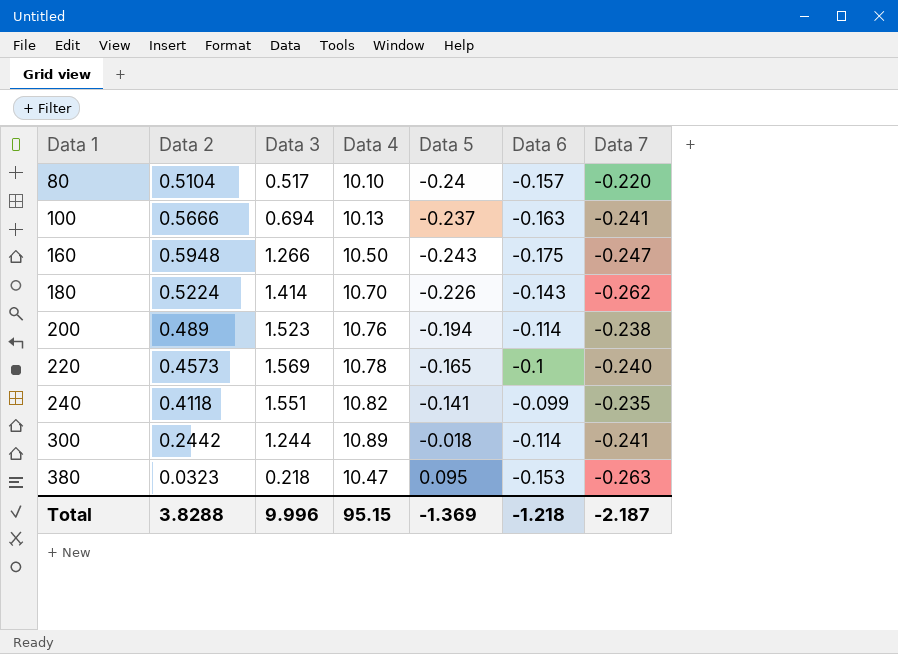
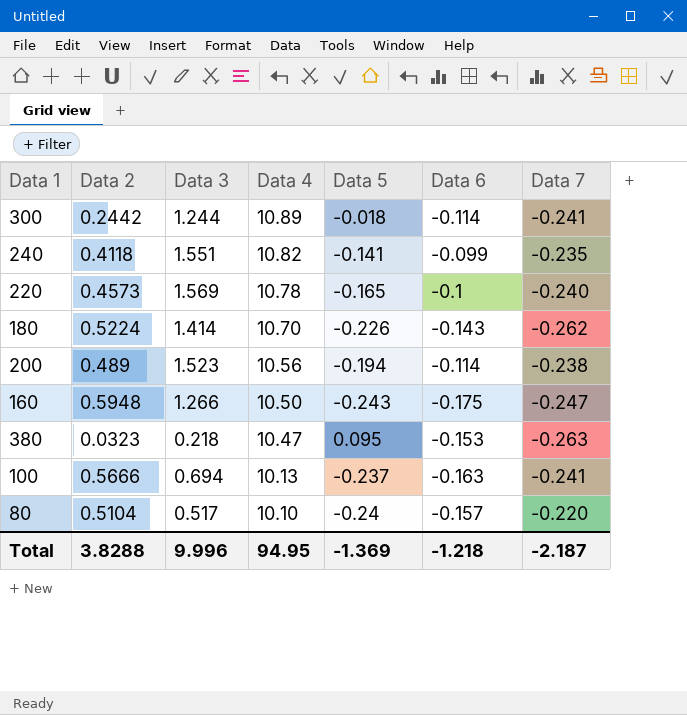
row order: Data 1 ascending -> Data 4 descending
200 | Data 4: 10.76 -> 10.56
Total | Data 4: 95.15 -> 94.95

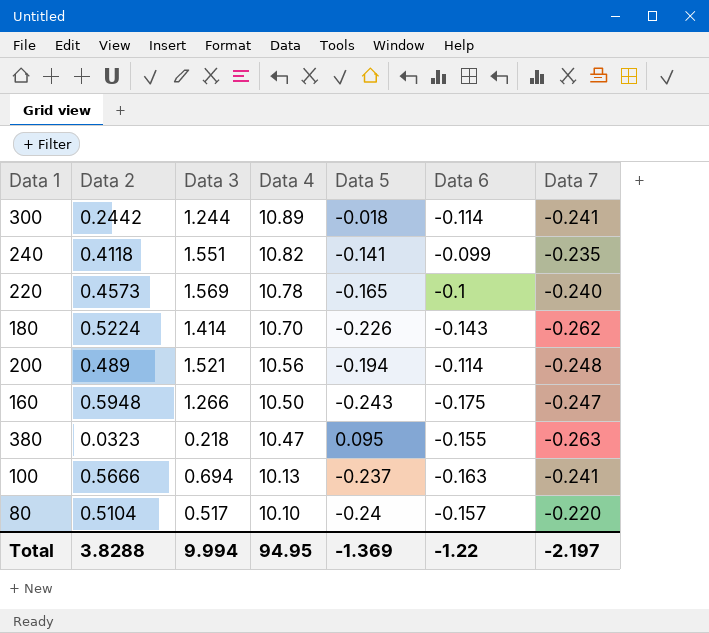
200 | Data 3: 1.523 -> 1.521
200 | Data 7: -0.238 -> -0.248
380 | Data 6: -0.153 -> -0.155
Total | Data 3: 9.996 -> 9.994
Total | Data 6: -1.218 -> -1.22
Total | Data 7: -2.187 -> -2.197

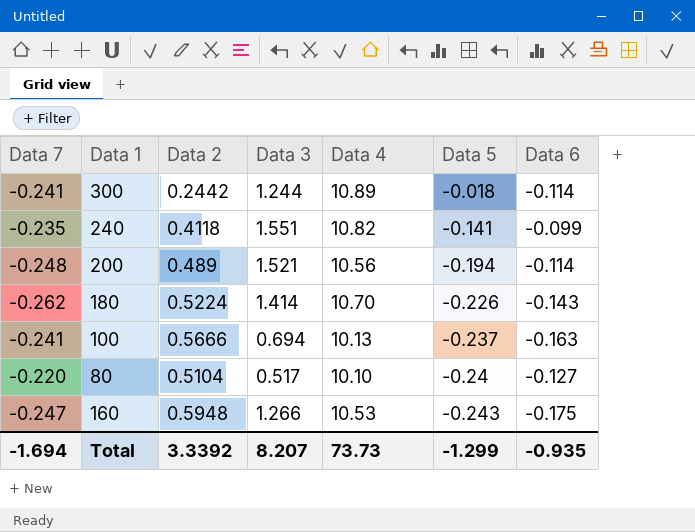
row order: Data 4 descending -> Data 5 descending
column Data 7 | position: 7 -> 1
row 220: 0.4573 | 1.569 | 10.78 | -0.165 | -0.1 | -0.240 -> none
row 380: 0.0323 | 0.218 | 10.47 | 0.095 | -0.155 | -0.263 -> none
80 | Data 6: -0.157 -> -0.127
160 | Data 4: 10.50 -> 10.53
Total | Data 7: -2.197 -> -1.694
Total | Data 2: 3.8288 -> 3.3392
Total | Data 3: 9.994 -> 8.207
Total | Data 4: 94.95 -> 73.73
Total | Data 5: -1.369 -> -1.299
Total | Data 6: -1.22 -> -0.935

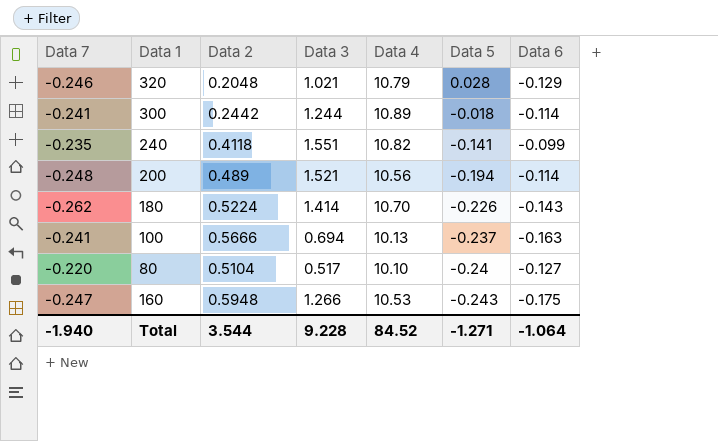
row 320: none -> -0.246 | 0.2048 | 1.021 | 10.79 | 0.028 | -0.129
Total | Data 7: -1.694 -> -1.940
Total | Data 2: 3.3392 -> 3.544
Total | Data 3: 8.207 -> 9.228
Total | Data 4: 73.73 -> 84.52
Total | Data 5: -1.299 -> -1.271
Total | Data 6: -0.935 -> -1.064

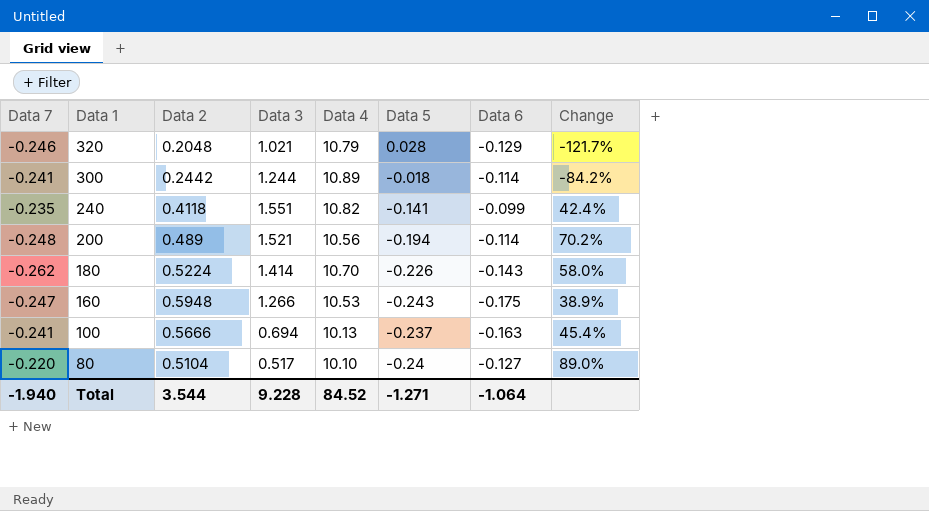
row order: Data 5 descending -> Data 1 descending
column Change | formula: none -> ([Data 5] - [Data 6]) / [Data 6]

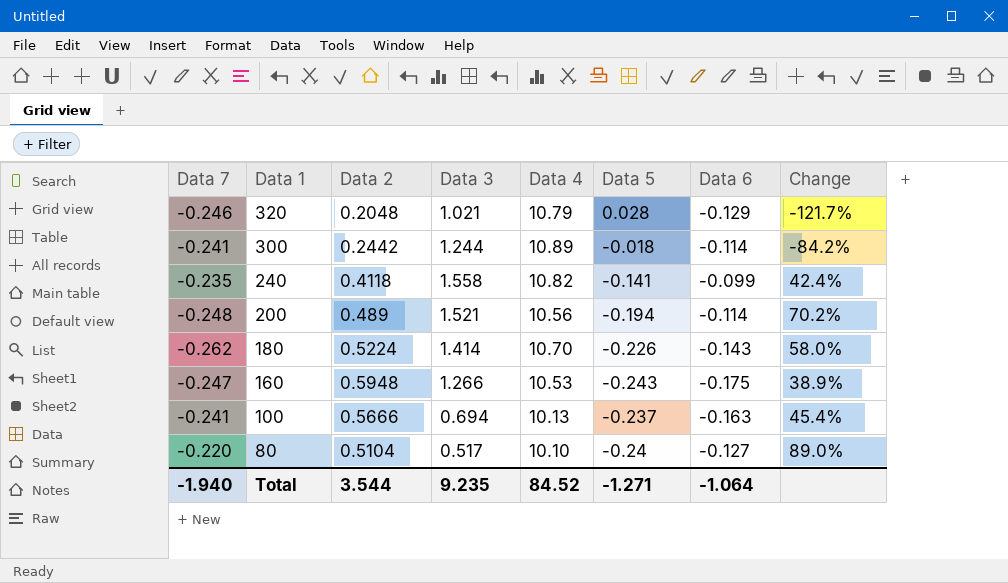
240 | Data 3: 1.551 -> 1.558
Total | Data 3: 9.228 -> 9.235

